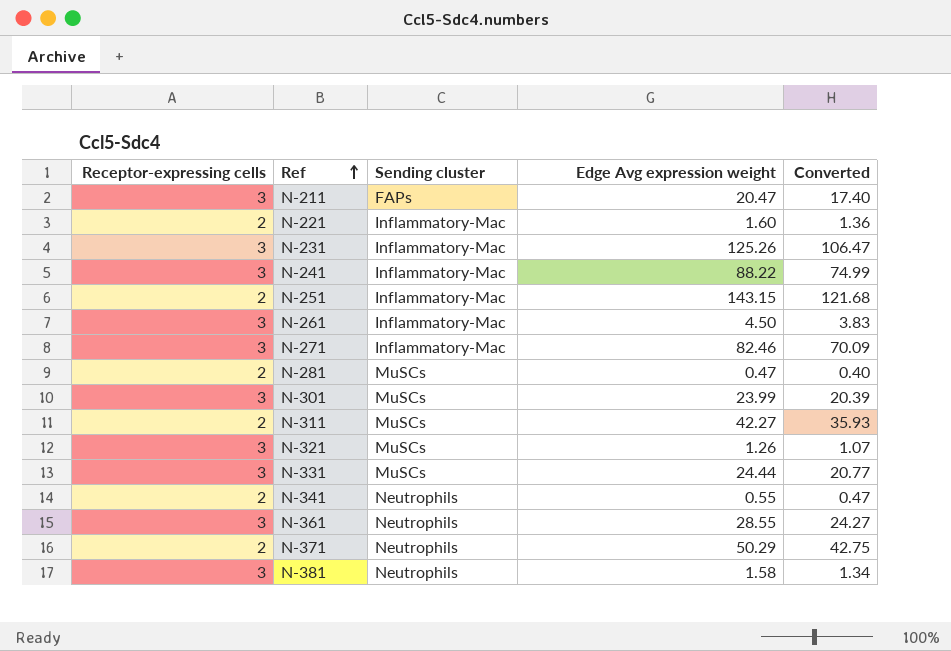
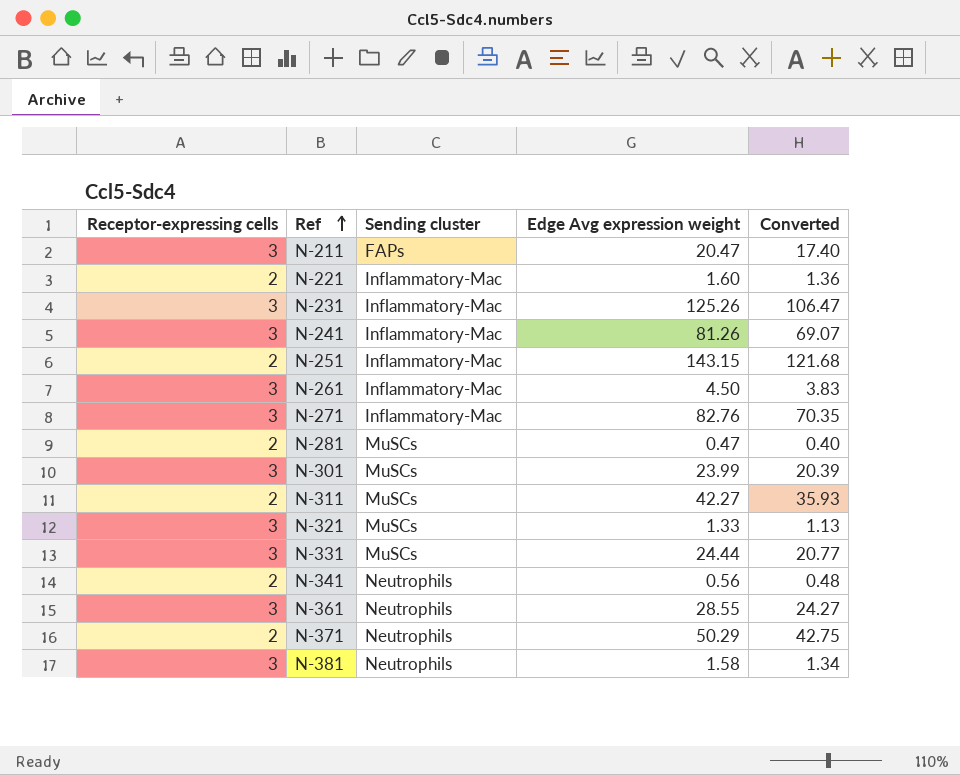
N-241 | Edge Avg expression weight: 88.22 -> 81.26
N-241 | Converted: 74.99 -> 69.07
N-271 | Edge Avg expression weight: 82.46 -> 82.76
N-271 | Converted: 70.09 -> 70.35
N-321 | Edge Avg expression weight: 1.26 -> 1.33
N-321 | Converted: 1.07 -> 1.13
N-341 | Edge Avg expression weight: 0.55 -> 0.56
N-341 | Converted: 0.47 -> 0.48

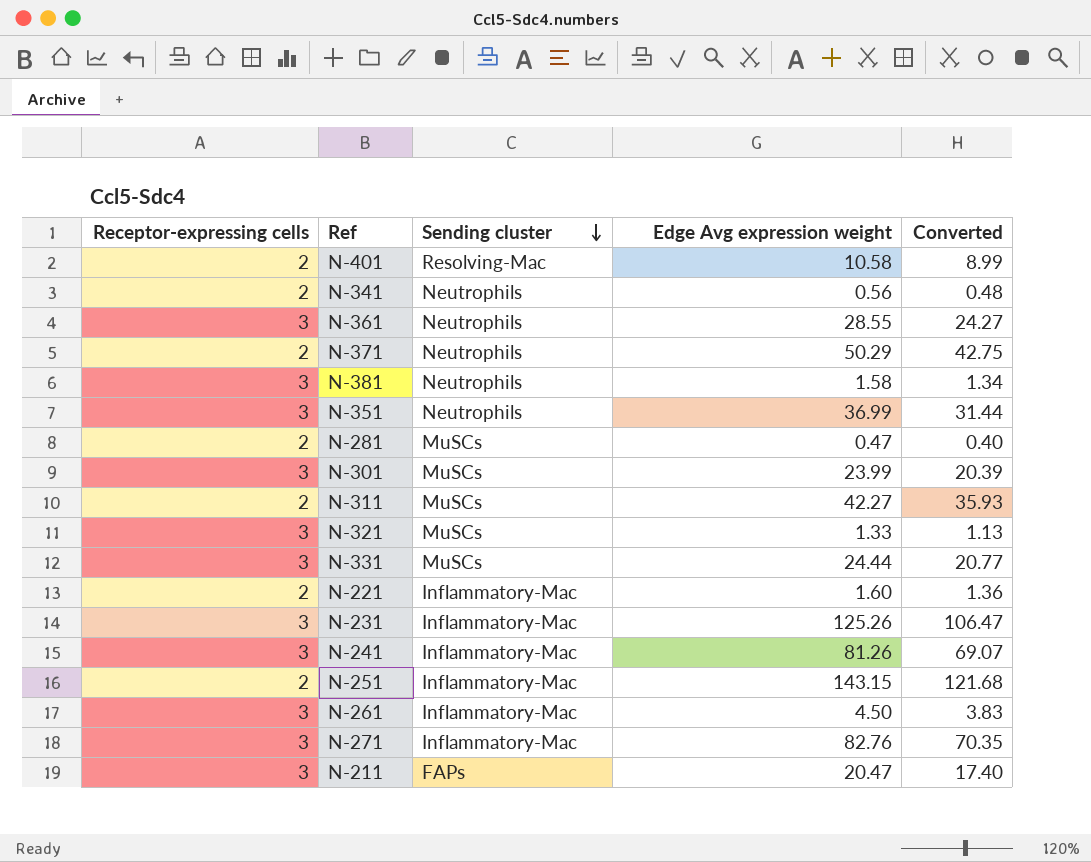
row order: Ref ascending -> Sending cluster descending
row N-401: none -> 2 | Resolving-Mac | 10.58 | 8.99
row N-351: none -> 3 | Neutrophils | 36.99 | 31.44

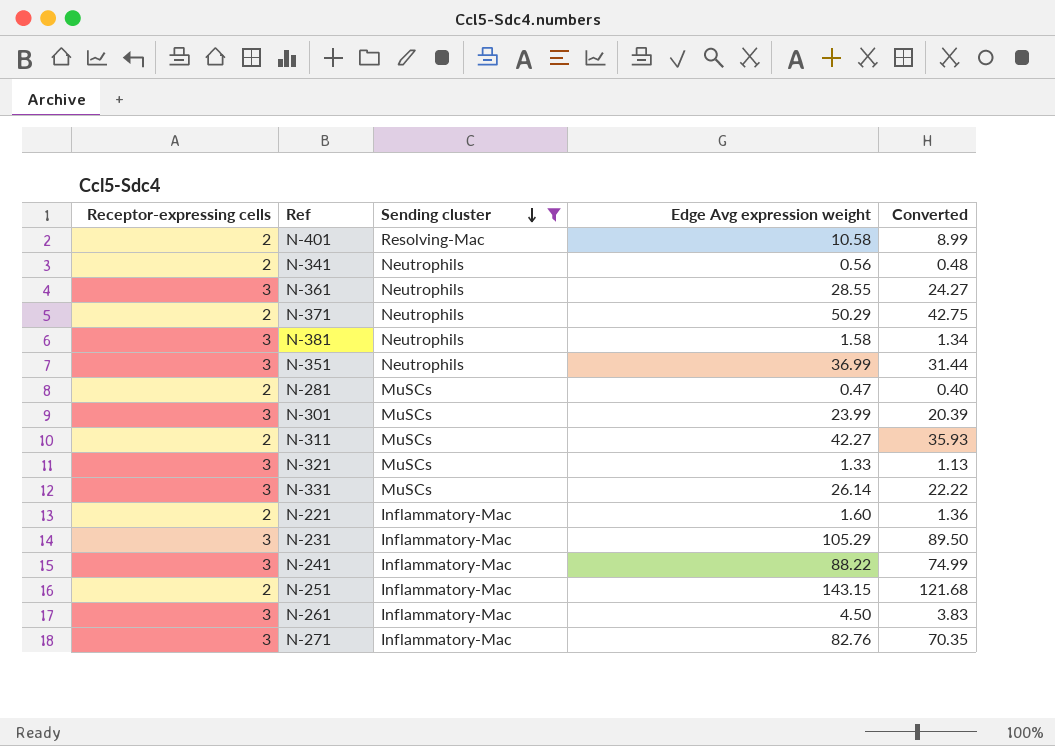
filter: none -> Sending cluster != FAPs
N-331 | Edge Avg expression weight: 24.44 -> 26.14
N-331 | Converted: 20.77 -> 22.22
N-231 | Edge Avg expression weight: 125.26 -> 105.29
N-231 | Converted: 106.47 -> 89.50
N-241 | Edge Avg expression weight: 81.26 -> 88.22
N-241 | Converted: 69.07 -> 74.99

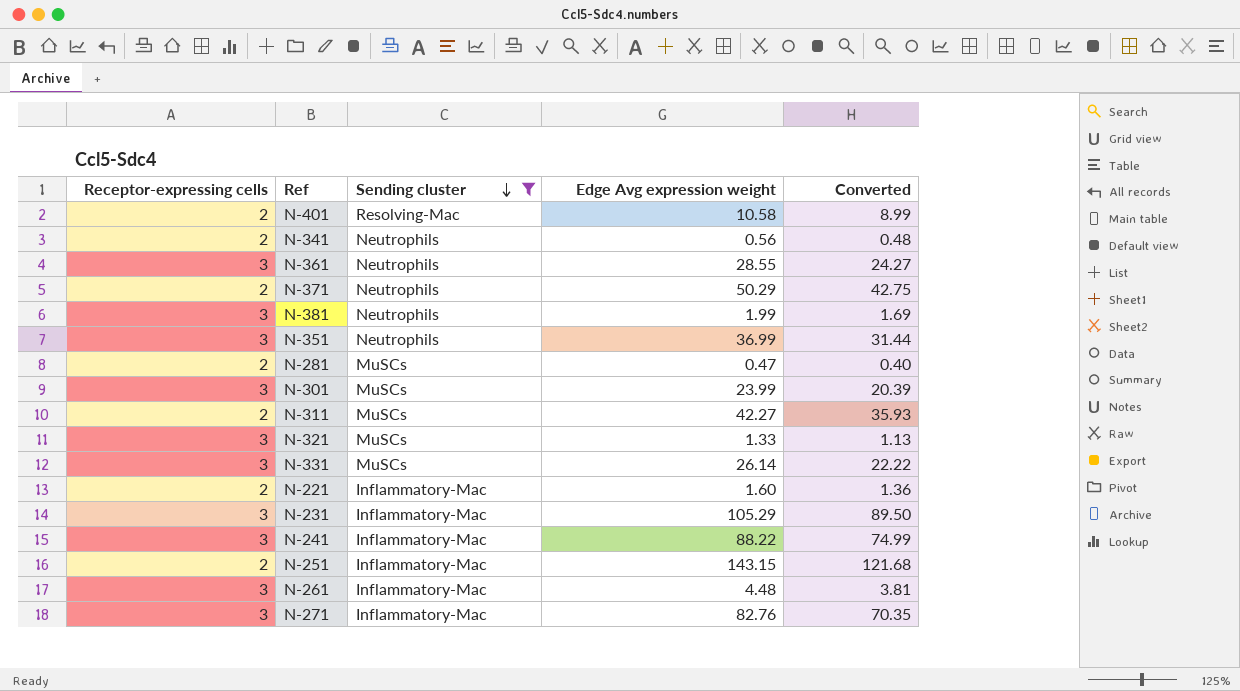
N-381 | Edge Avg expression weight: 1.58 -> 1.99
N-381 | Converted: 1.34 -> 1.69
N-261 | Edge Avg expression weight: 4.50 -> 4.48
N-261 | Converted: 3.83 -> 3.81

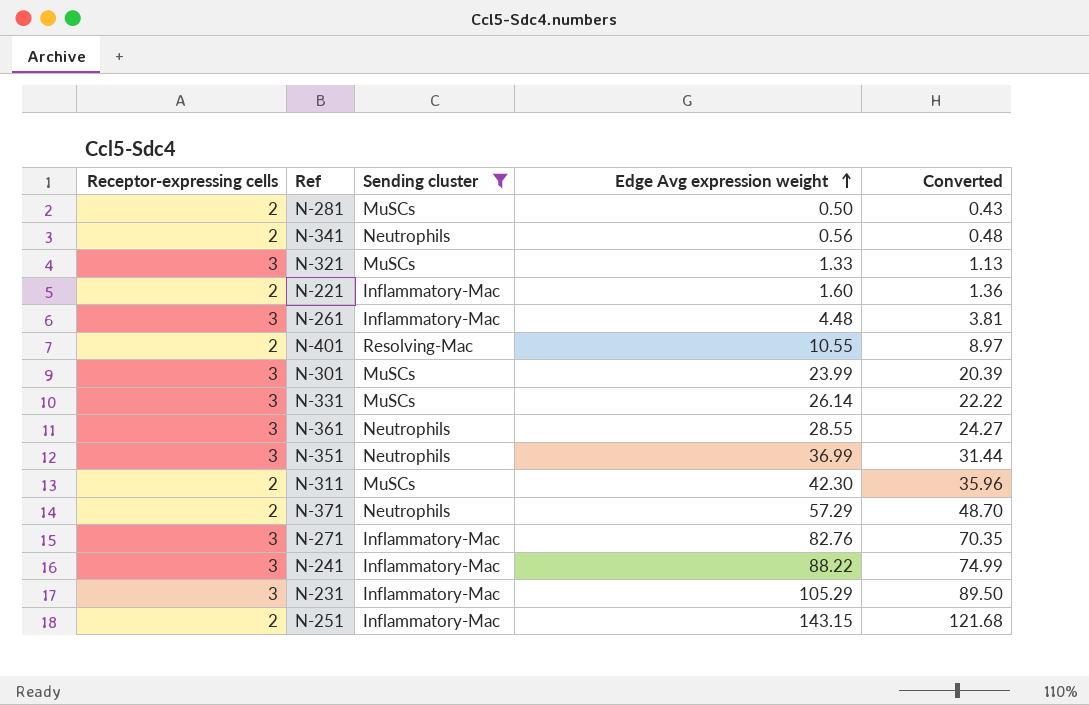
row order: Sending cluster descending -> Edge Avg expression weight ascending
row N-381: 3 | Neutrophils | 1.99 | 1.69 -> none
N-281 | Edge Avg expression weight: 0.47 -> 0.50
N-281 | Converted: 0.40 -> 0.43
N-401 | Edge Avg expression weight: 10.58 -> 10.55
N-401 | Converted: 8.99 -> 8.97
N-311 | Edge Avg expression weight: 42.27 -> 42.30
N-311 | Converted: 35.93 -> 35.96
N-371 | Edge Avg expression weight: 50.29 -> 57.29
N-371 | Converted: 42.75 -> 48.70

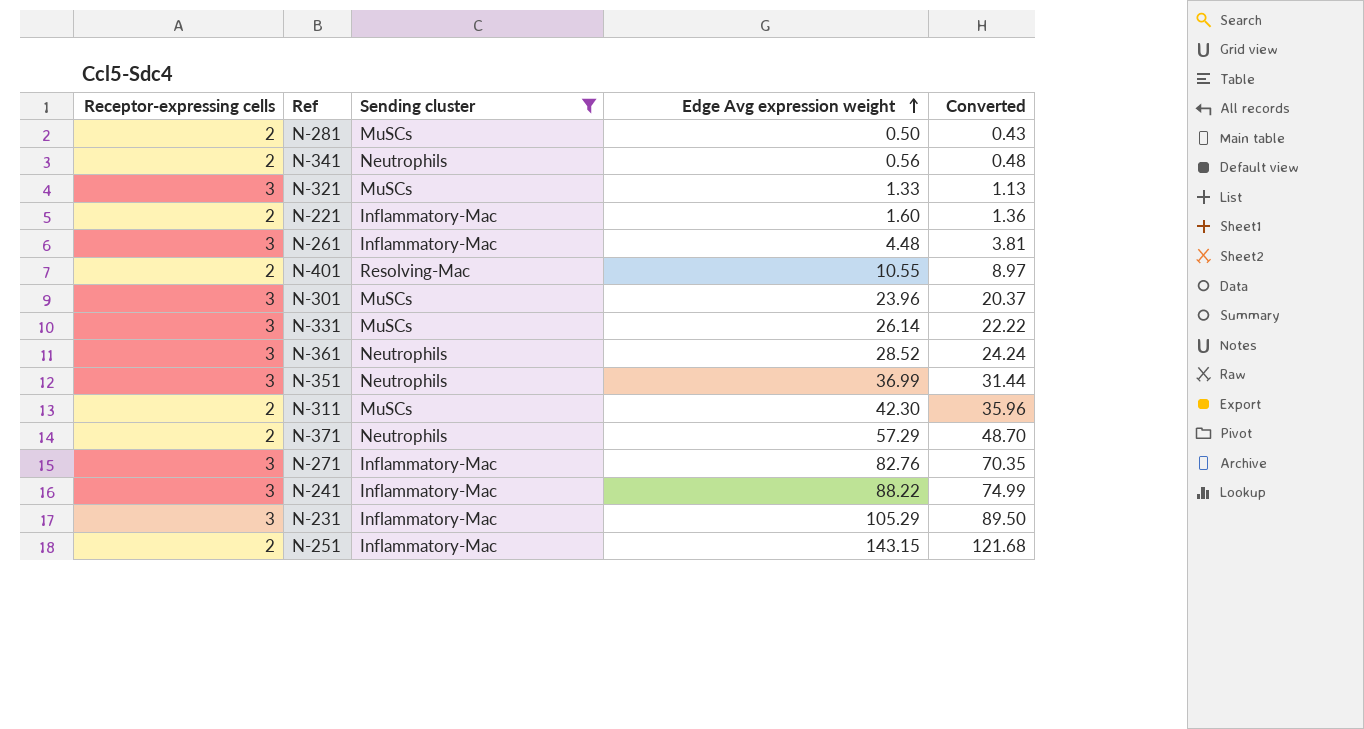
N-301 | Edge Avg expression weight: 23.99 -> 23.96
N-301 | Converted: 20.39 -> 20.37
N-361 | Edge Avg expression weight: 28.55 -> 28.52
N-361 | Converted: 24.27 -> 24.24

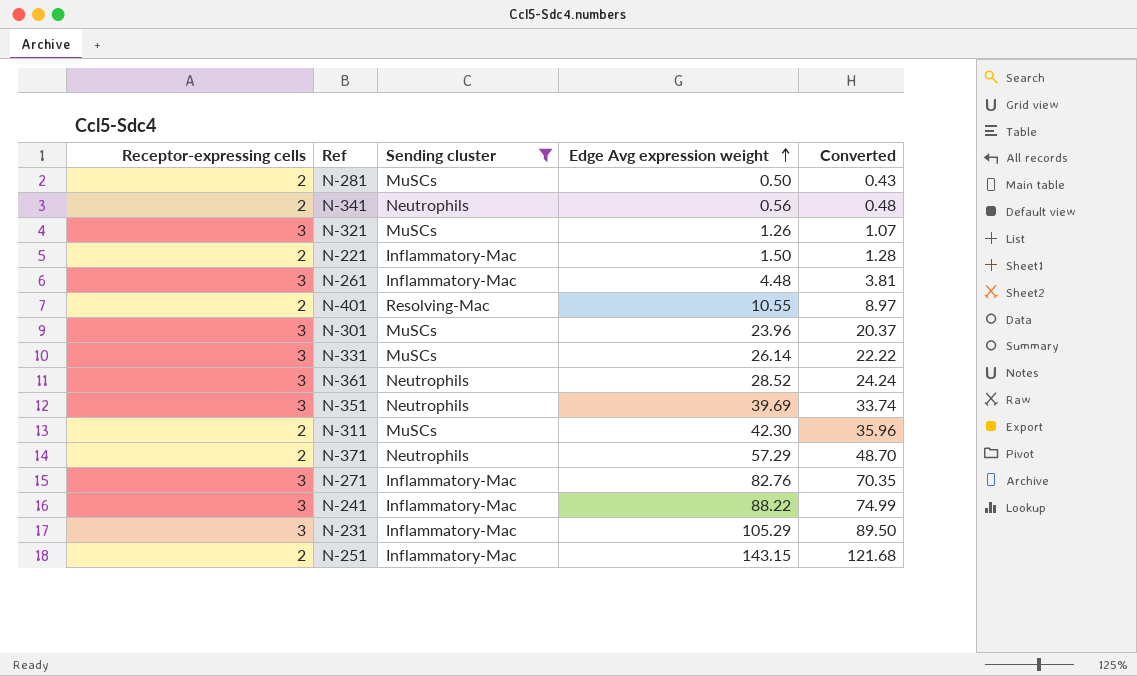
N-321 | Edge Avg expression weight: 1.33 -> 1.26
N-321 | Converted: 1.13 -> 1.07
N-221 | Edge Avg expression weight: 1.60 -> 1.50
N-221 | Converted: 1.36 -> 1.28
N-351 | Edge Avg expression weight: 36.99 -> 39.69
N-351 | Converted: 31.44 -> 33.74

